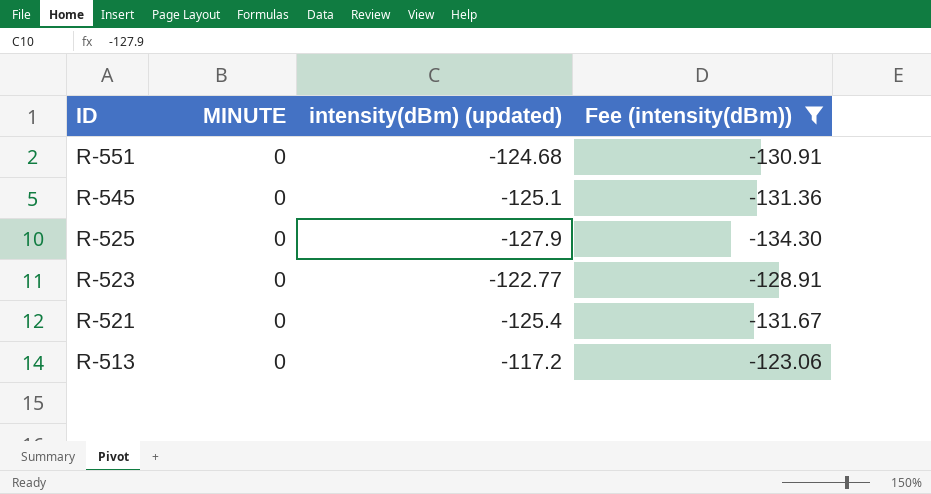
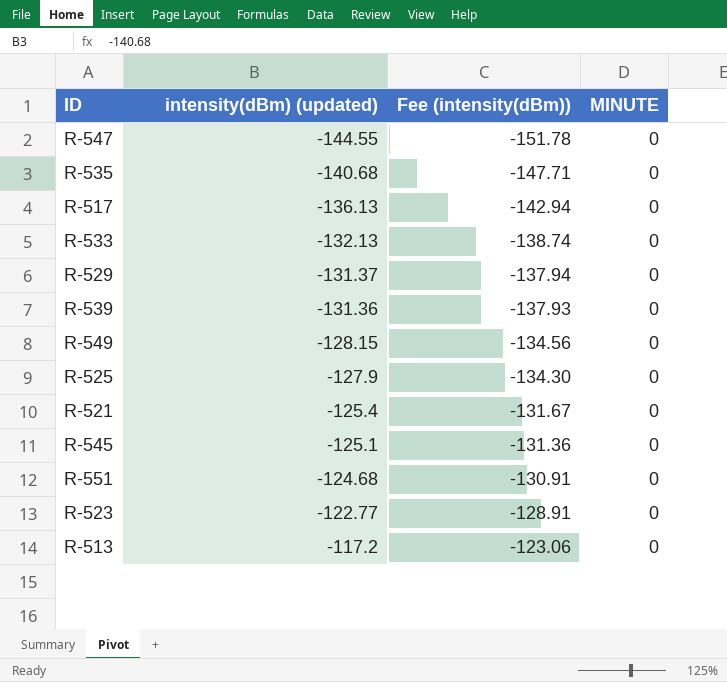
filter: Fee (intensity(dBm)) >= -134.30 -> none
row order: ID descending -> intensity(dBm) (updated) ascending
column MINUTE | position: 2 -> 4

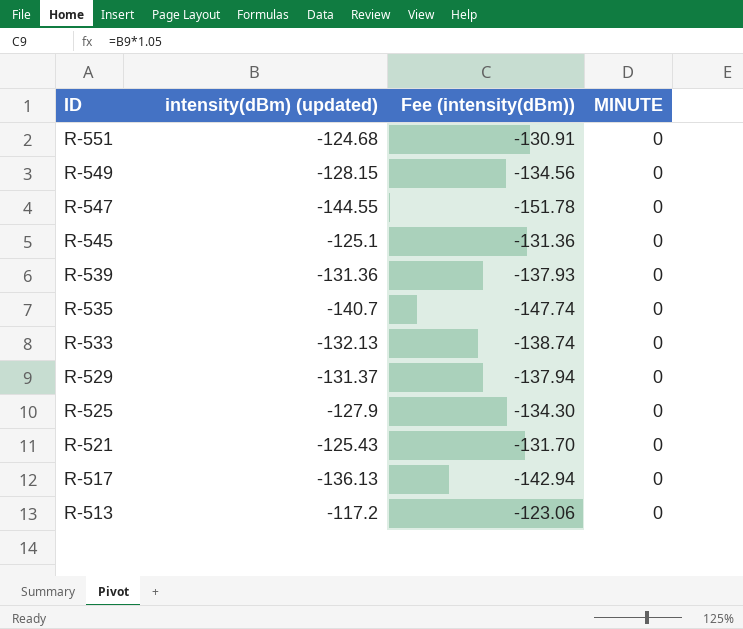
row order: intensity(dBm) (updated) ascending -> ID descending
row R-523: -122.77 | -128.91 | 0 -> none
R-535 | intensity(dBm) (updated): -140.68 -> -140.7
R-535 | Fee (intensity(dBm)): -147.71 -> -147.74
R-521 | intensity(dBm) (updated): -125.4 -> -125.43
R-521 | Fee (intensity(dBm)): -131.67 -> -131.70

